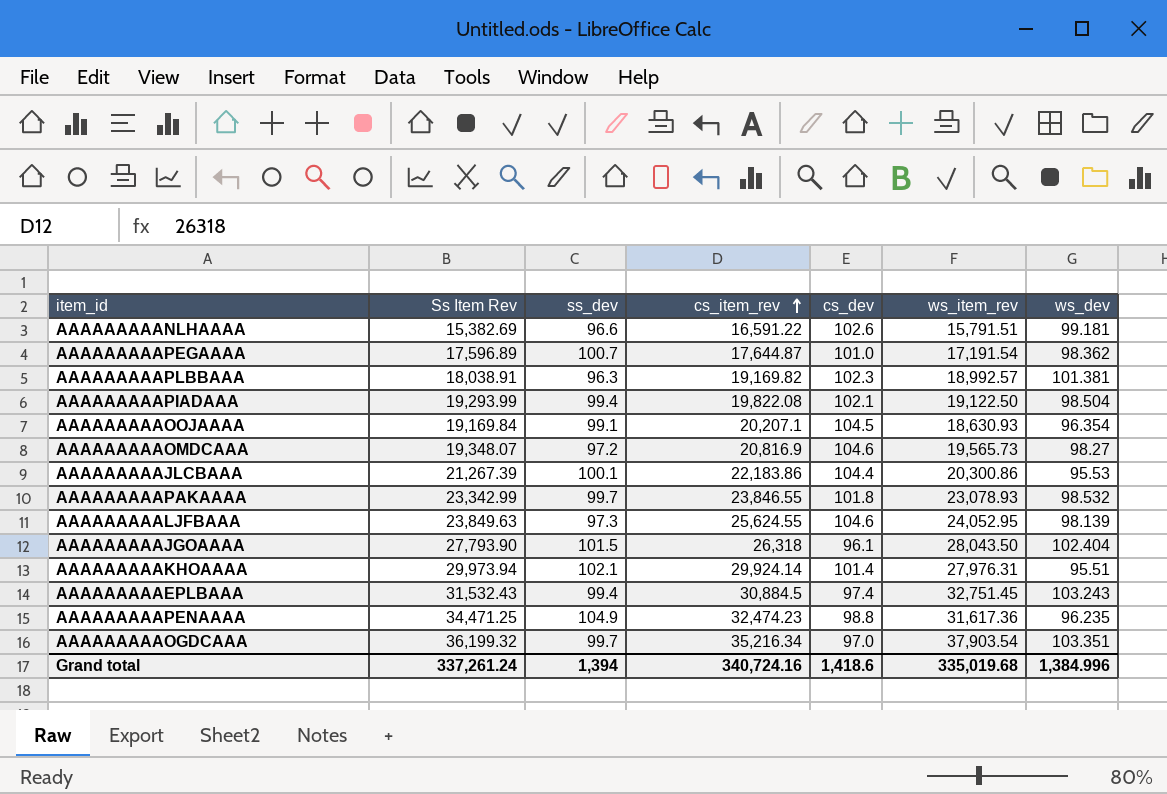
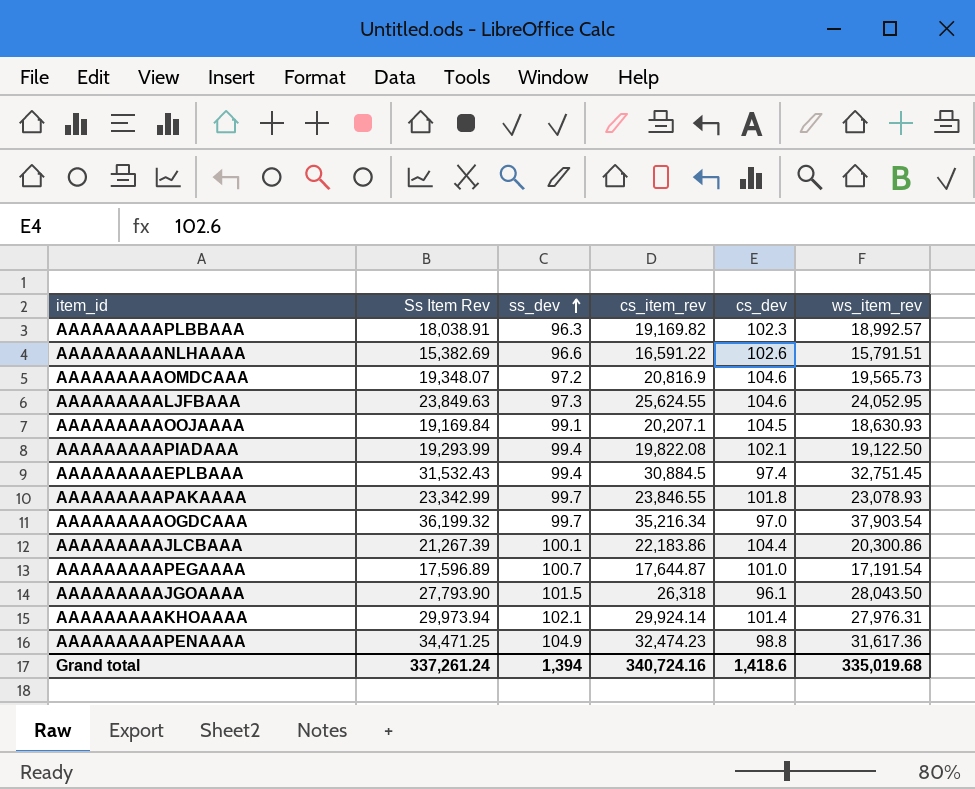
row order: cs_item_rev ascending -> ss_dev ascending
column ws_dev | position: 7 -> none

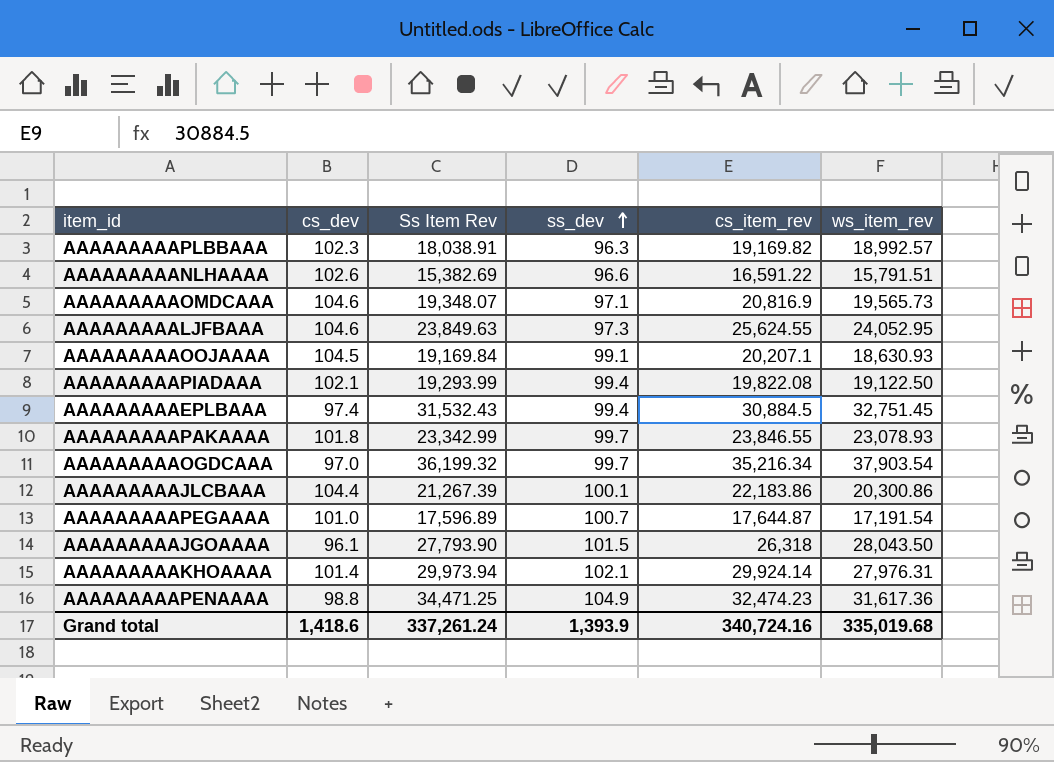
column cs_dev | position: 5 -> 2
AAAAAAAAAOMDCAAA | ss_dev: 97.2 -> 97.1
Grand total | ss_dev: 1,394 -> 1,393.9

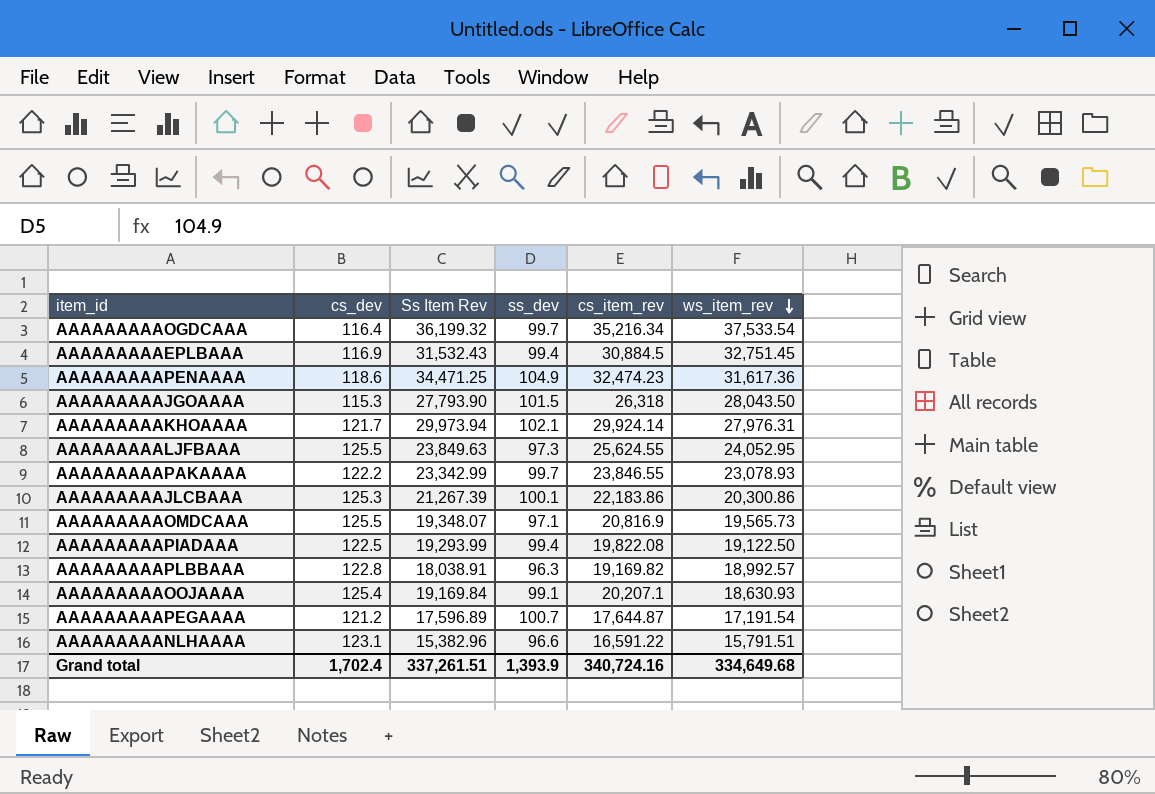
row order: ss_dev ascending -> ws_item_rev descending
AAAAAAAAAOGDCAAA | cs_dev: 97.0 -> 116.4
AAAAAAAAAOGDCAAA | ws_item_rev: 37,903.54 -> 37,533.54
AAAAAAAAAEPLBAAA | cs_dev: 97.4 -> 116.9
AAAAAAAAAPENAAAA | cs_dev: 98.8 -> 118.6
AAAAAAAAAJGOAAAA | cs_dev: 96.1 -> 115.3
AAAAAAAAAKHOAAAA | cs_dev: 101.4 -> 121.7
AAAAAAAAALJFBAAA | cs_dev: 104.6 -> 125.5
AAAAAAAAAPAKAAAA | cs_dev: 101.8 -> 122.2
AAAAAAAAAJLCBAAA | cs_dev: 104.4 -> 125.3
AAAAAAAAAOMDCAAA | cs_dev: 104.6 -> 125.5
AAAAAAAAAPIADAAA | cs_dev: 102.1 -> 122.5
AAAAAAAAAPLBBAAA | cs_dev: 102.3 -> 122.8
AAAAAAAAAOOJAAAA | cs_dev: 104.5 -> 125.4
AAAAAAAAAPEGAAAA | cs_dev: 101.0 -> 121.2
AAAAAAAAANLHAAAA | cs_dev: 102.6 -> 123.1
AAAAAAAAANLHAAAA | Ss Item Rev: 15,382.69 -> 15,382.96
Grand total | cs_dev: 1,418.6 -> 1,702.4
Grand total | Ss Item Rev: 337,261.24 -> 337,261.51
Grand total | ws_item_rev: 335,019.68 -> 334,649.68

